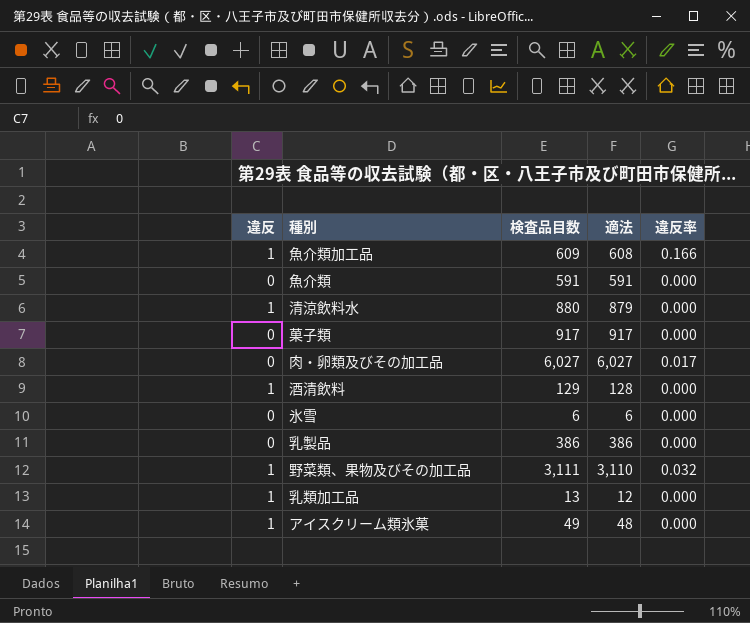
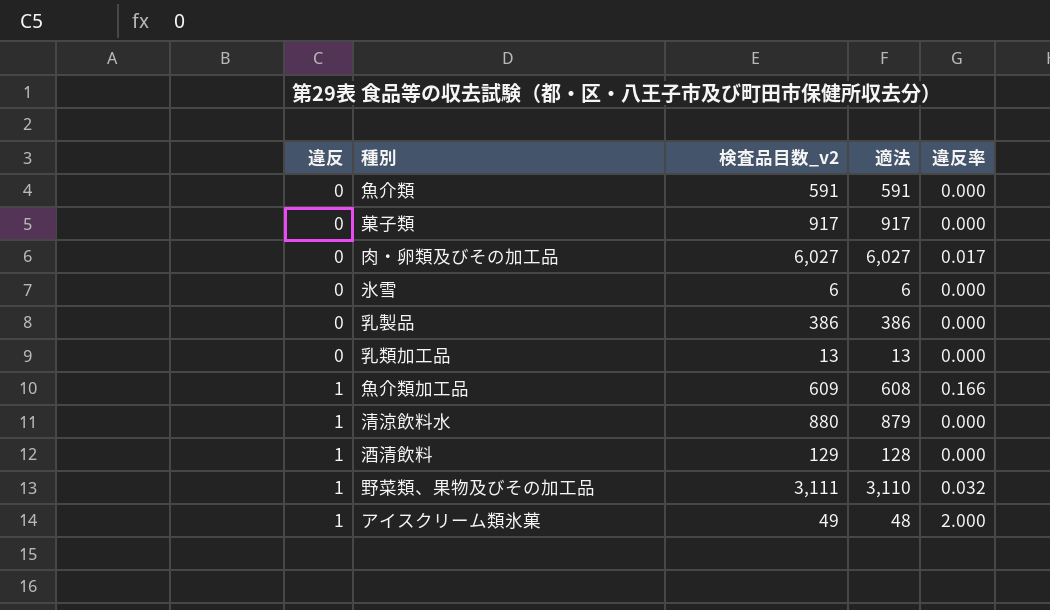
row order: none -> 違反 ascending
column name: 検査品目数 -> 検査品目数_v2
乳類加工品 | 違反: 1 -> 0
乳類加工品 | 適法: 12 -> 13
アイスクリーム類氷菓 | 違反率: 0.000 -> 2.000

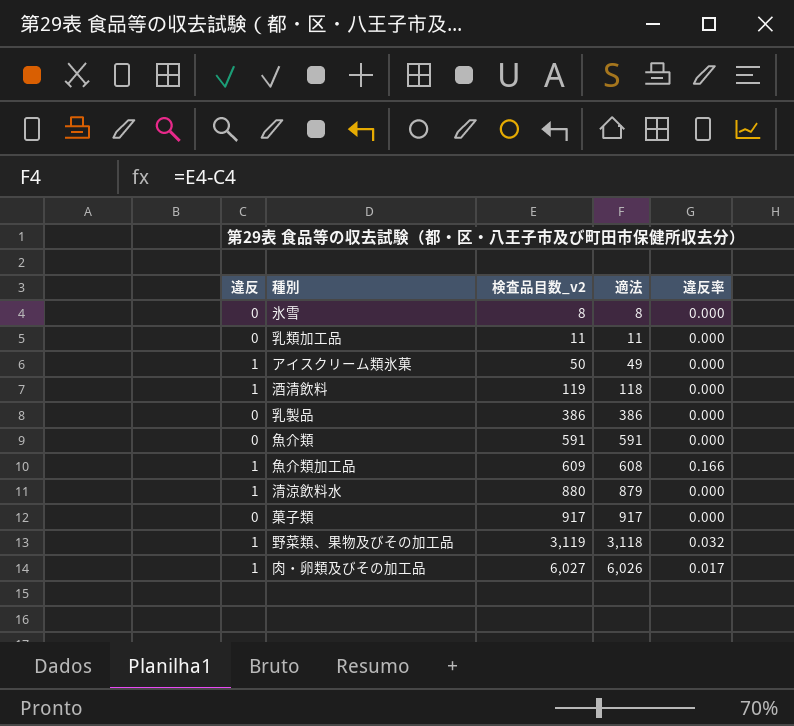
row order: 違反 ascending -> 検査品目数_v2 ascending
氷雪 | 検査品目数_v2: 6 -> 8
氷雪 | 適法: 6 -> 8
乳類加工品 | 検査品目数_v2: 13 -> 11
乳類加工品 | 適法: 13 -> 11
アイスクリーム類氷菓 | 検査品目数_v2: 49 -> 50
アイスクリーム類氷菓 | 適法: 48 -> 49
アイスクリーム類氷菓 | 違反率: 2.000 -> 0.000
酒清飲料 | 検査品目数_v2: 129 -> 119
酒清飲料 | 適法: 128 -> 118
野菜類、果物及びその加工品 | 検査品目数_v2: 3,111 -> 3,119
野菜類、果物及びその加工品 | 適法: 3,110 -> 3,118
肉・卵類及びその加工品 | 違反: 0 -> 1
肉・卵類及びその加工品 | 適法: 6,027 -> 6,026

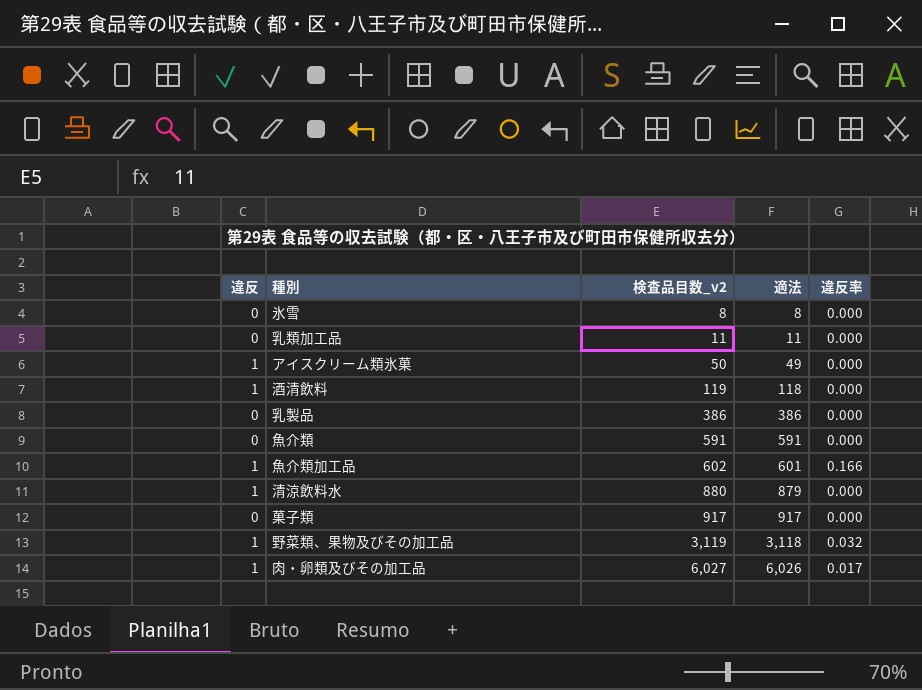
魚介類加工品 | 検査品目数_v2: 609 -> 602
魚介類加工品 | 適法: 608 -> 601

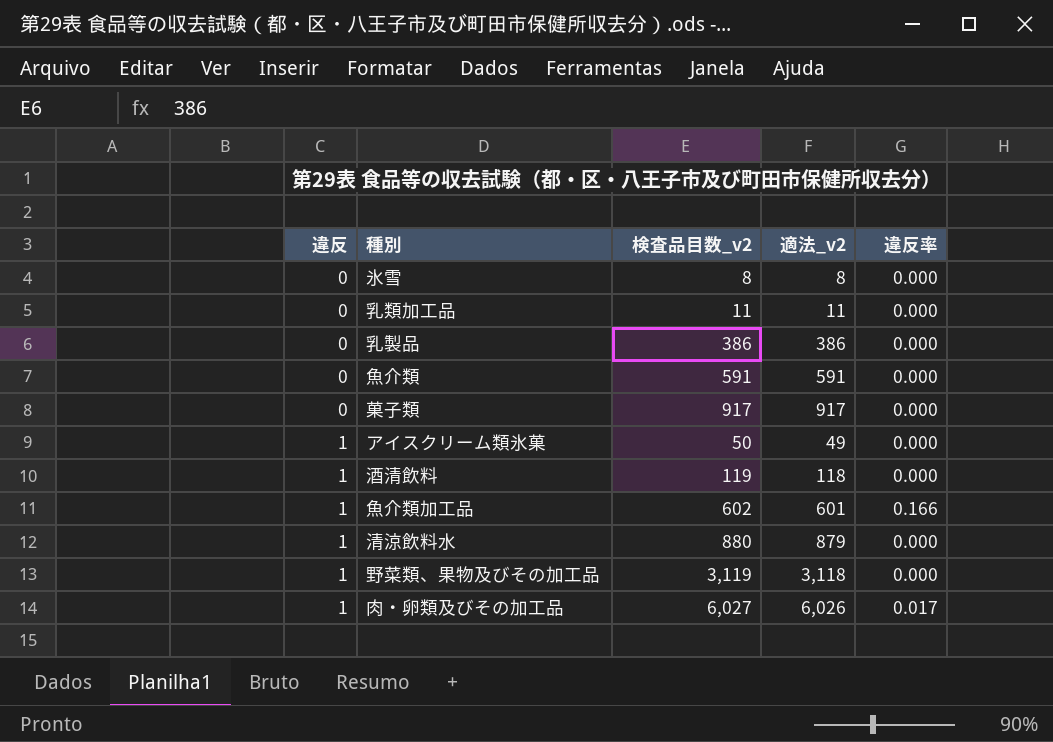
row order: 検査品目数_v2 ascending -> 違反 ascending
column name: 適法 -> 適法_v2
野菜類、果物及びその加工品 | 違反率: 0.032 -> 0.000

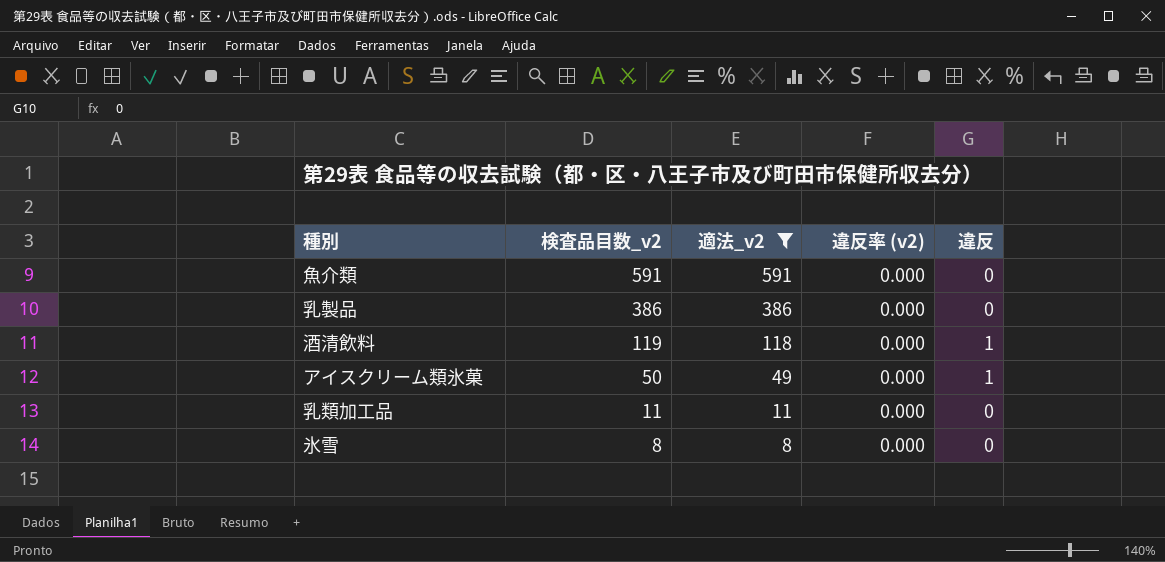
filter: none -> 適法_v2 <= 591
row order: 違反 ascending -> 検査品目数_v2 descending
column name: 違反率 -> 違反率 (v2)
column 違反 | position: 1 -> 5

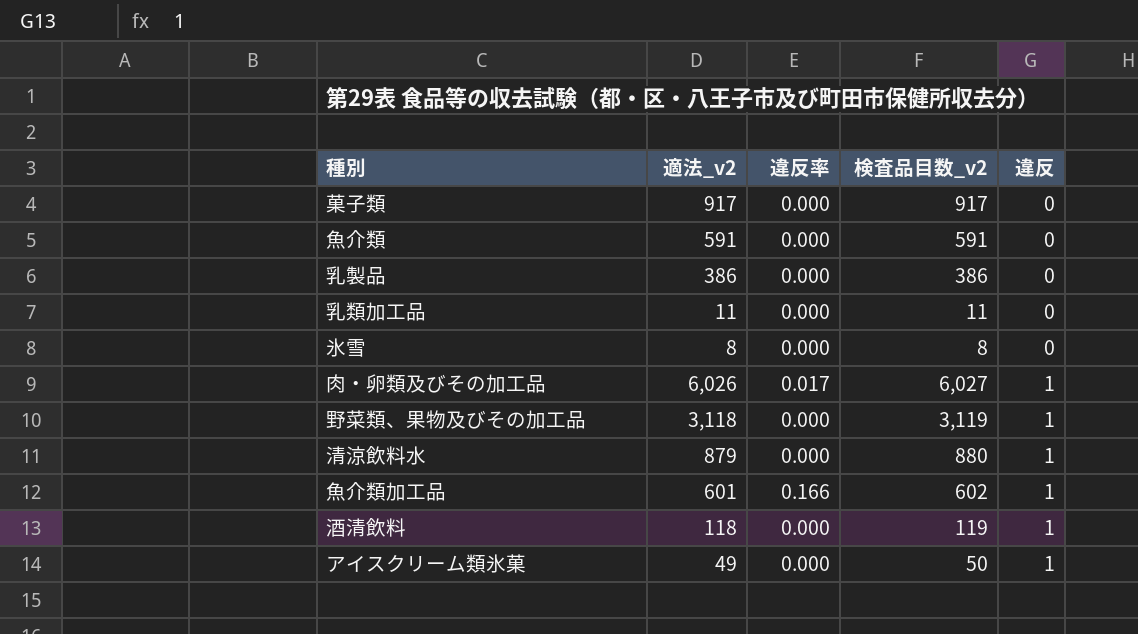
filter: 適法_v2 <= 591 -> none
row order: 検査品目数_v2 descending -> 違反 ascending
column name: 違反率 (v2) -> 違反率
column 検査品目数_v2 | position: 2 -> 4

